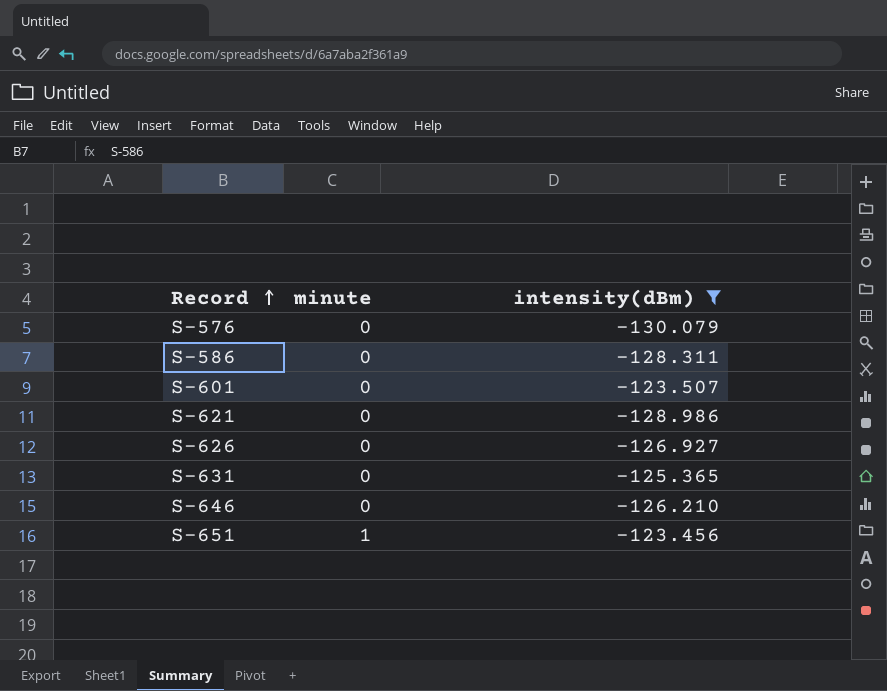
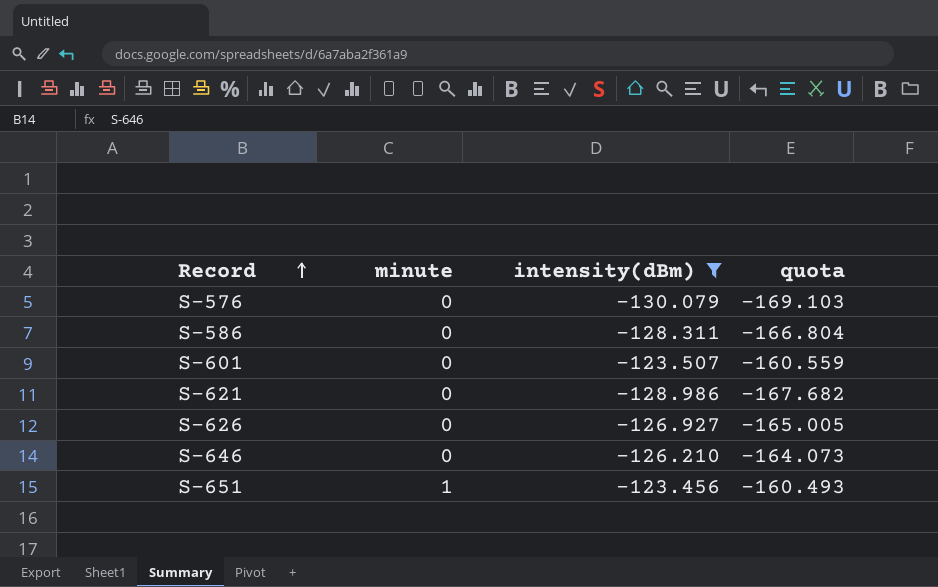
column quota | formula: none -> [intensity(dBm)] * 1.3
row S-631: 0 | -125.365 -> none

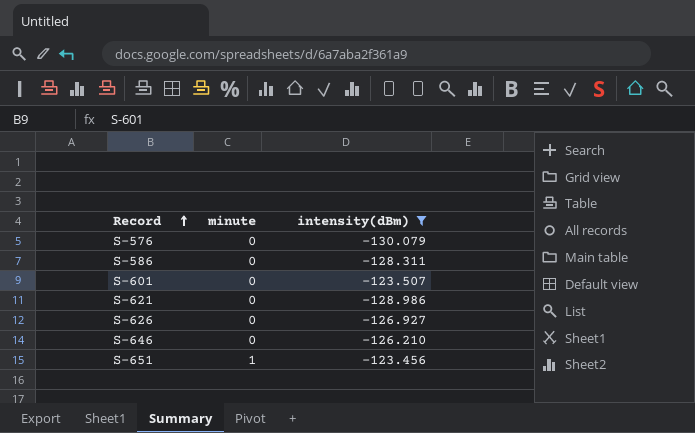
column quota | formula: [intensity(dBm)] * 1.3 -> none

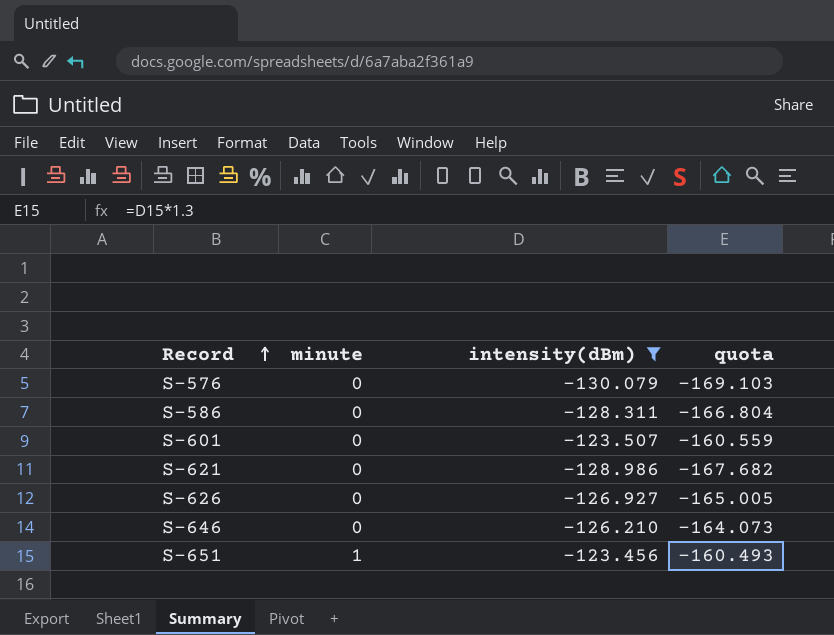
column quota | formula: none -> [intensity(dBm)] * 1.3

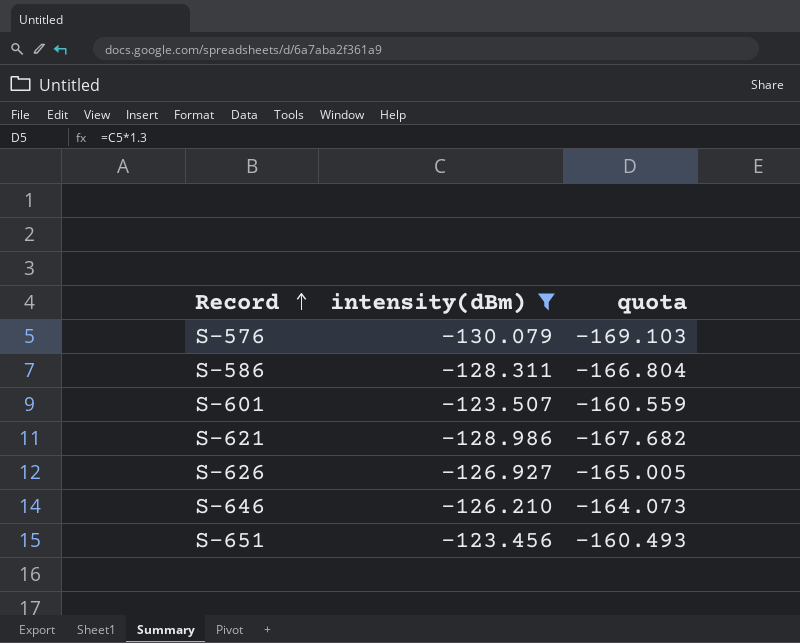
column minute | position: 2 -> none

